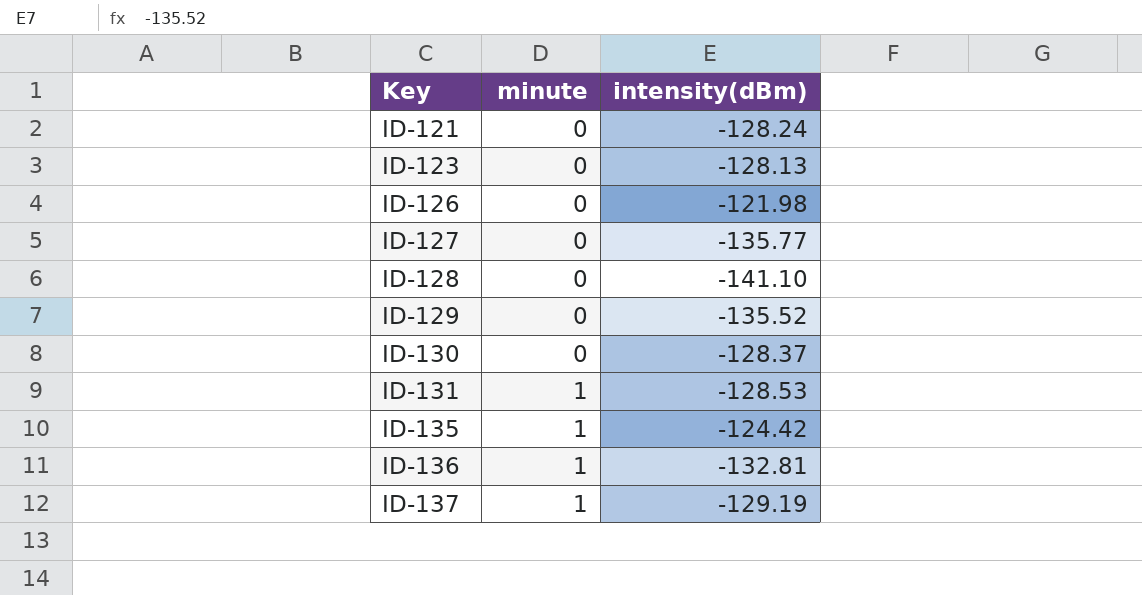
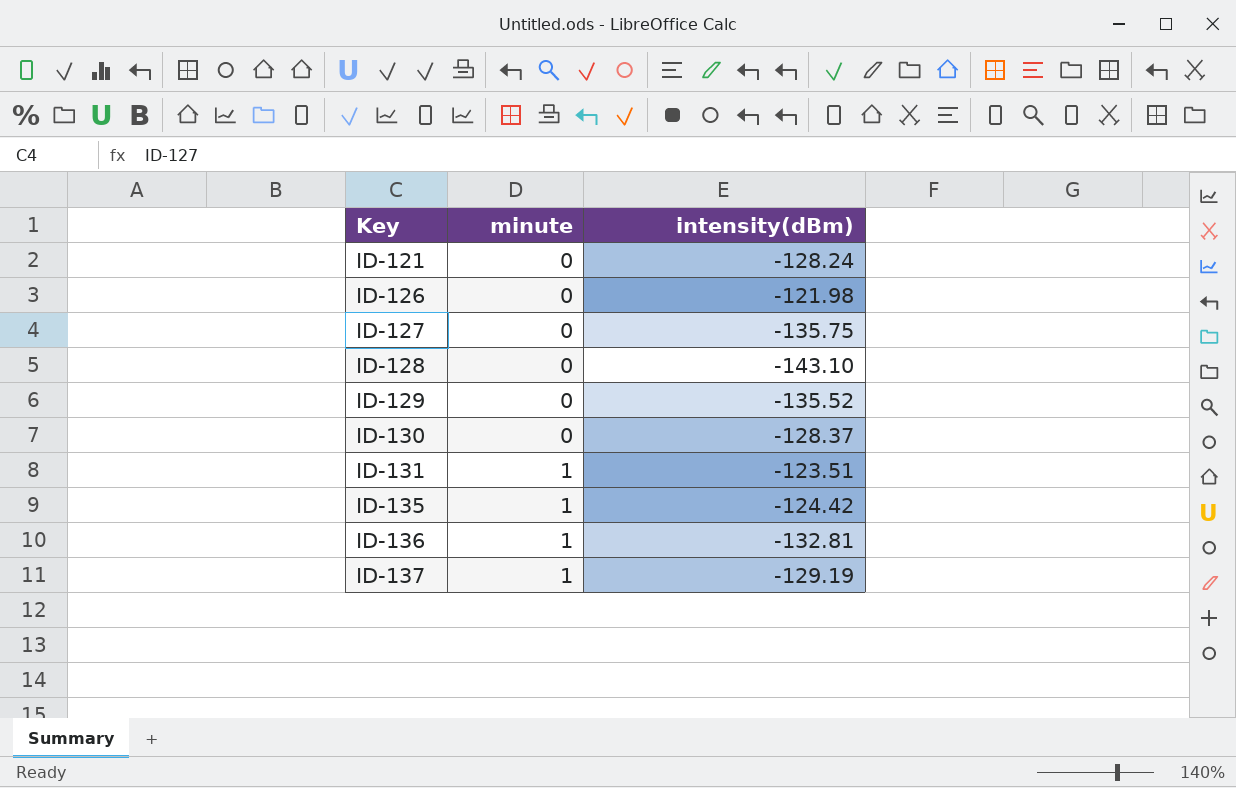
row ID-123: 0 | -128.13 -> none
ID-127 | intensity(dBm): -135.77 -> -135.75
ID-128 | intensity(dBm): -141.10 -> -143.10
ID-131 | intensity(dBm): -128.53 -> -123.51

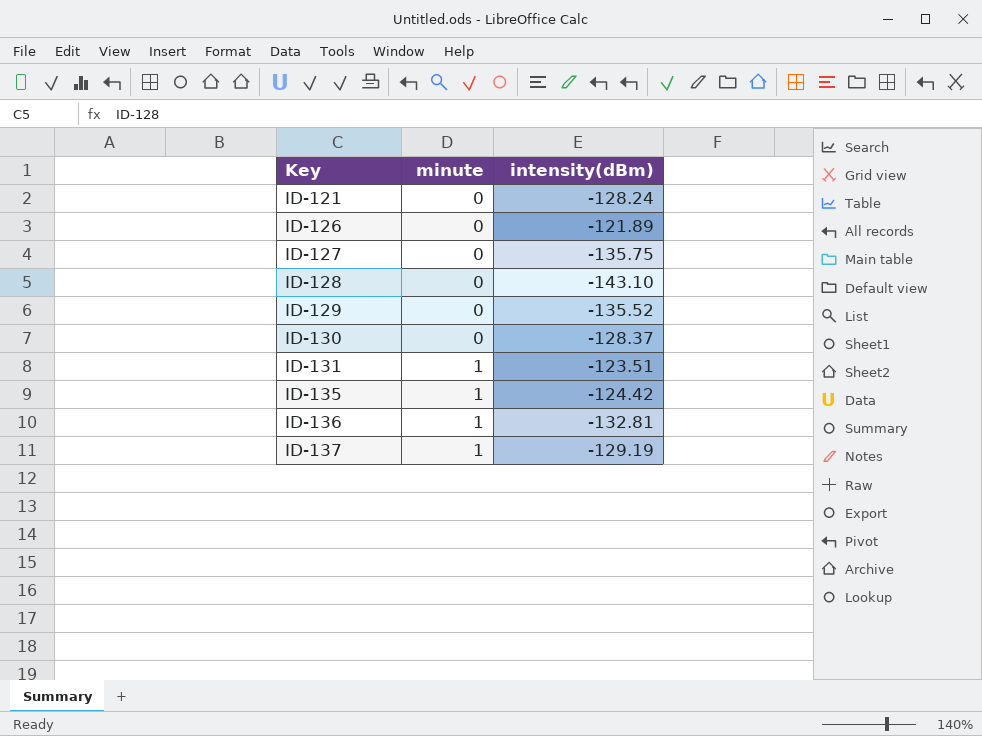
ID-126 | intensity(dBm): -121.98 -> -121.89

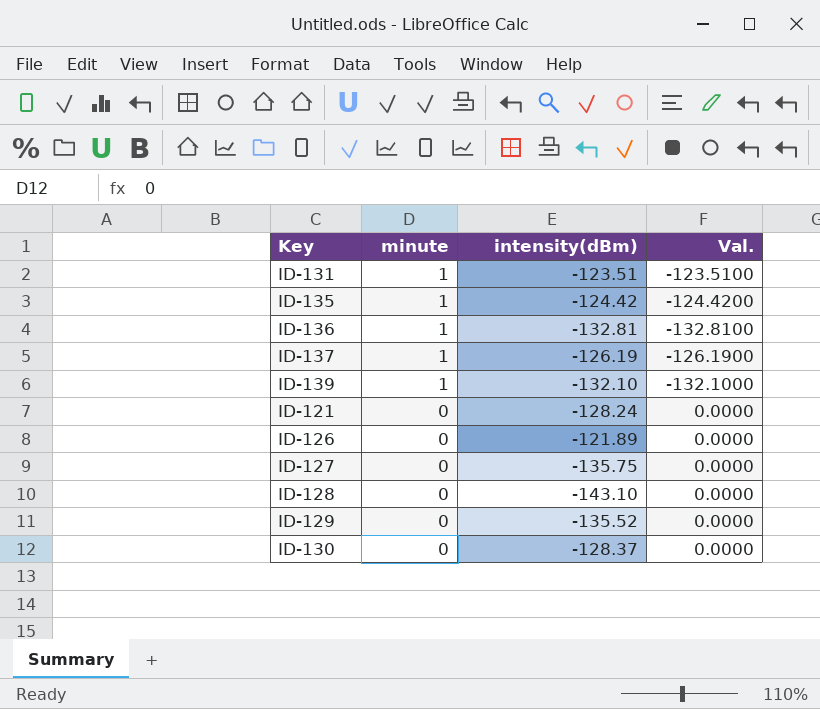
row order: Key ascending -> minute descending
column Val. | formula: none -> [minute] * [intensity(dBm)]
ID-137 | intensity(dBm): -129.19 -> -126.19
row ID-139: none -> 1 | -132.10 | -132.1000

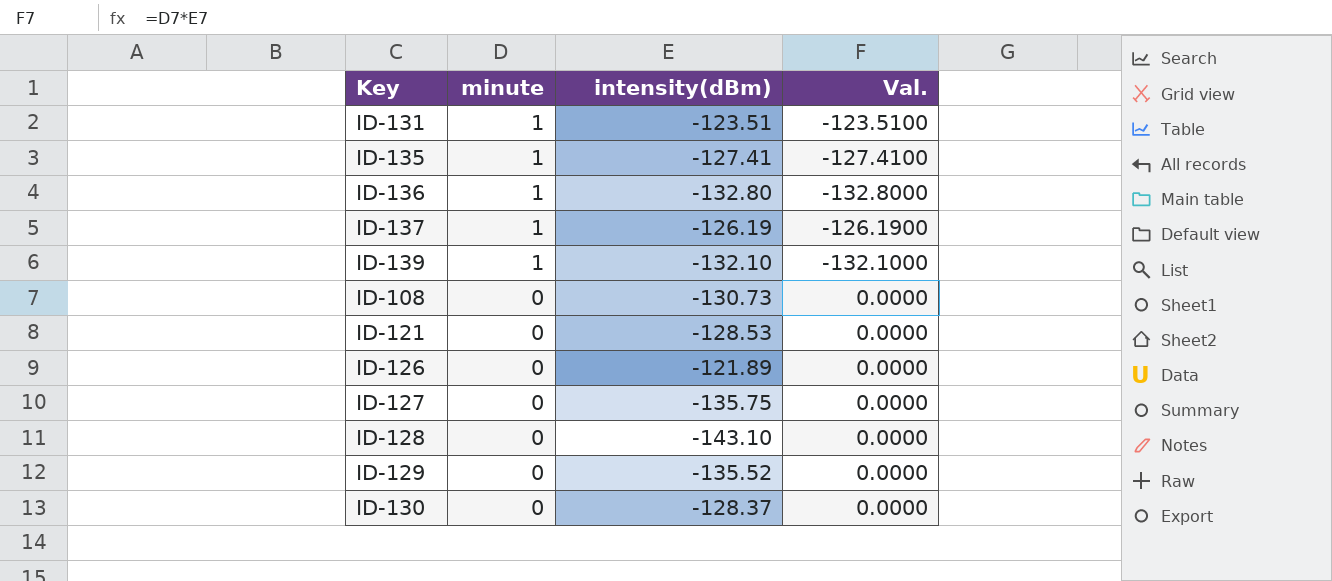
ID-135 | intensity(dBm): -124.42 -> -127.41
ID-135 | Val.: -124.4200 -> -127.4100
ID-136 | intensity(dBm): -132.81 -> -132.80
ID-136 | Val.: -132.8100 -> -132.8000
row ID-108: none -> 0 | -130.73 | 0.0000
ID-121 | intensity(dBm): -128.24 -> -128.53

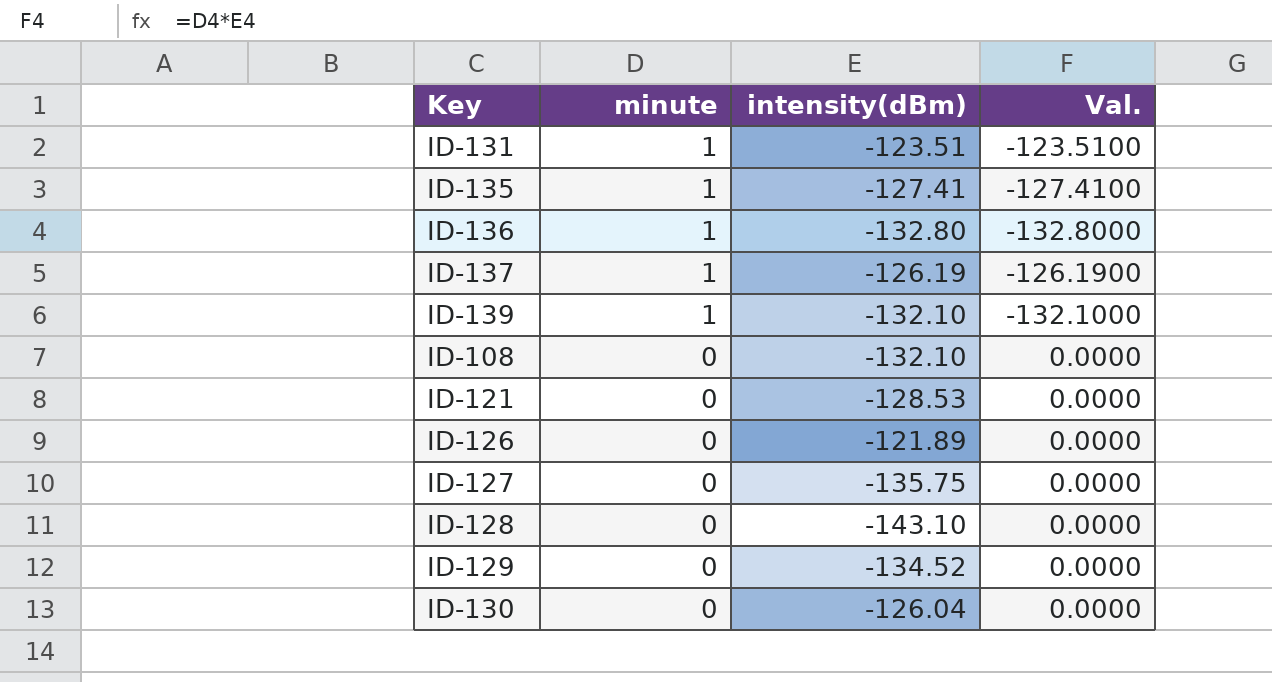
ID-108 | intensity(dBm): -130.73 -> -132.10
ID-129 | intensity(dBm): -135.52 -> -134.52
ID-130 | intensity(dBm): -128.37 -> -126.04

